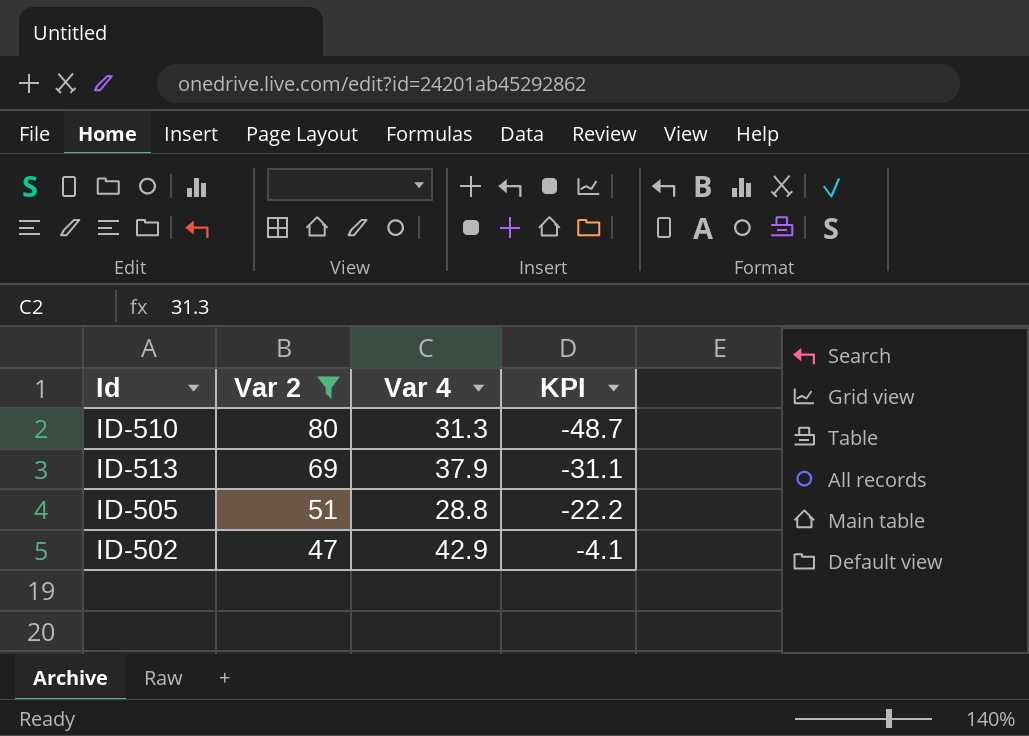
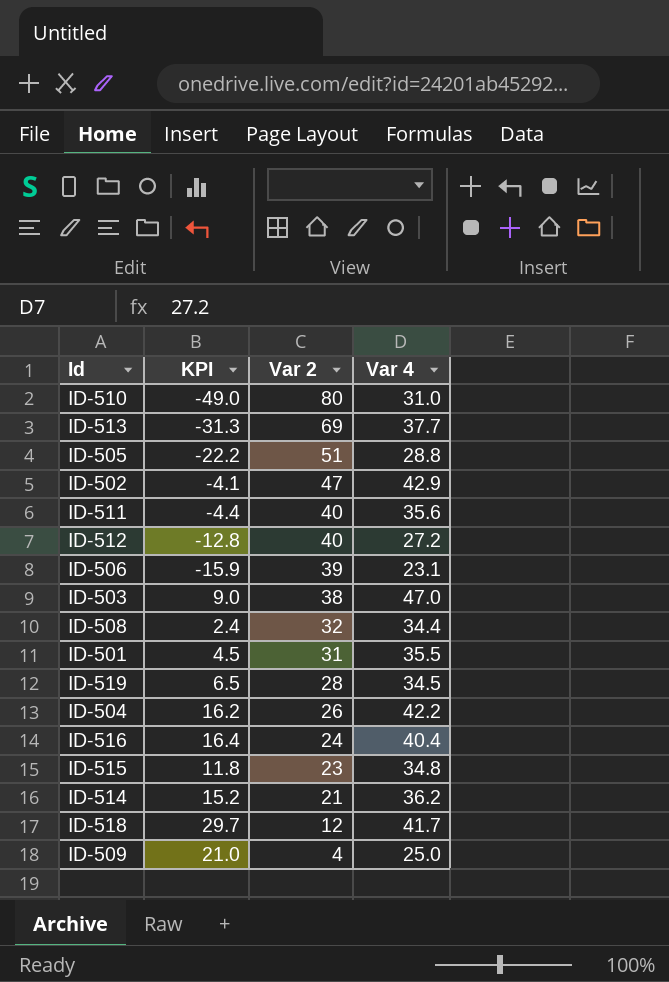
filter: Var 2 >= 47 -> none
column KPI | position: 4 -> 2
ID-510 | KPI: -48.7 -> -49.0
ID-510 | Var 4: 31.3 -> 31.0
ID-513 | KPI: -31.1 -> -31.3
ID-513 | Var 4: 37.9 -> 37.7

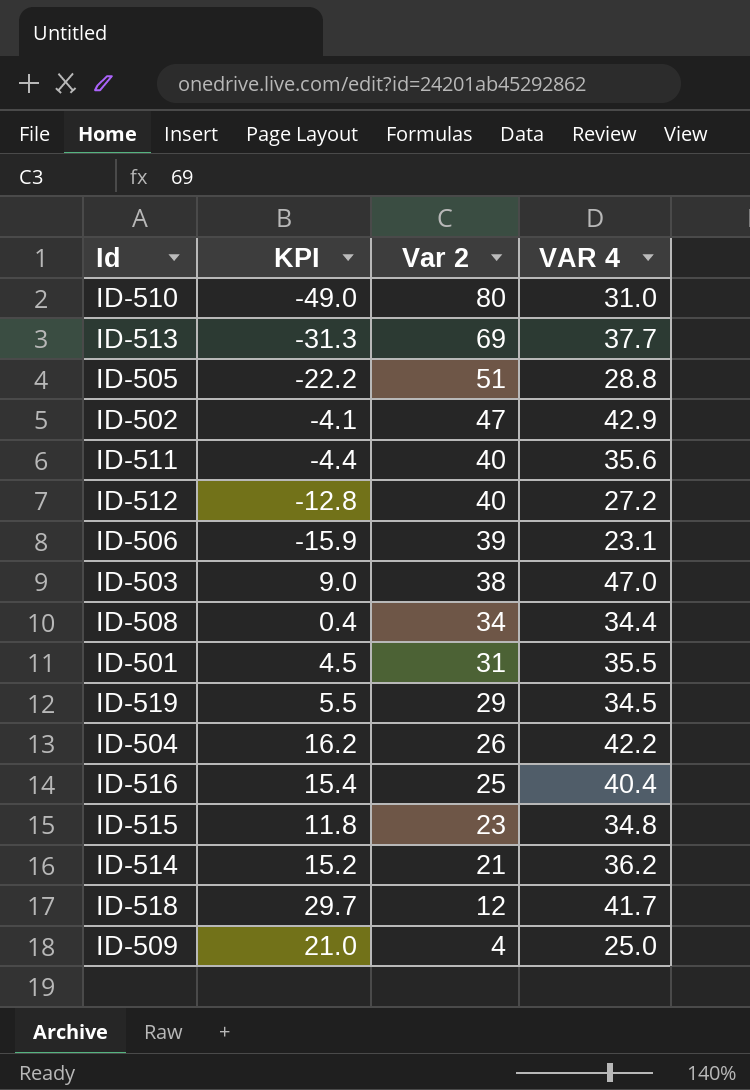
column name: Var 4 -> VAR 4
ID-508 | KPI: 2.4 -> 0.4
ID-508 | Var 2: 32 -> 34
ID-519 | KPI: 6.5 -> 5.5
ID-519 | Var 2: 28 -> 29
ID-516 | KPI: 16.4 -> 15.4
ID-516 | Var 2: 24 -> 25

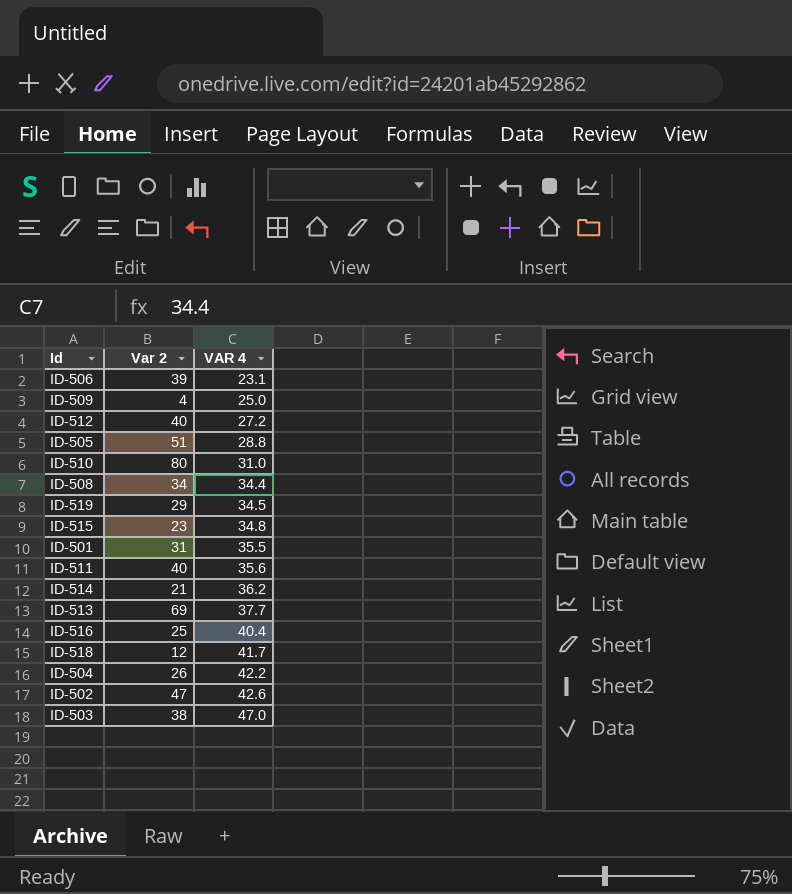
row order: Var 2 descending -> VAR 4 ascending
column KPI | formula: [VAR 4] - [Var 2] -> none
ID-502 | VAR 4: 42.9 -> 42.6

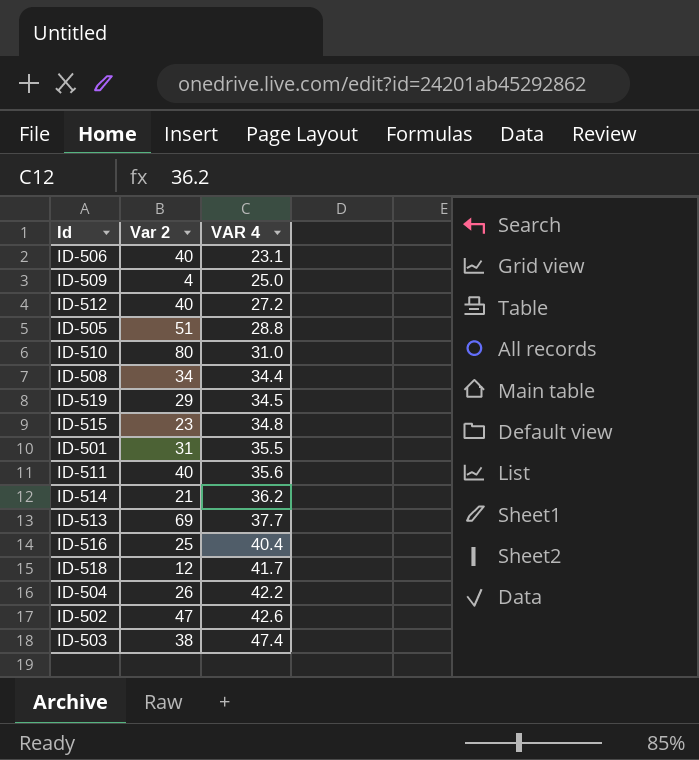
ID-506 | Var 2: 39 -> 40
ID-503 | VAR 4: 47.0 -> 47.4

